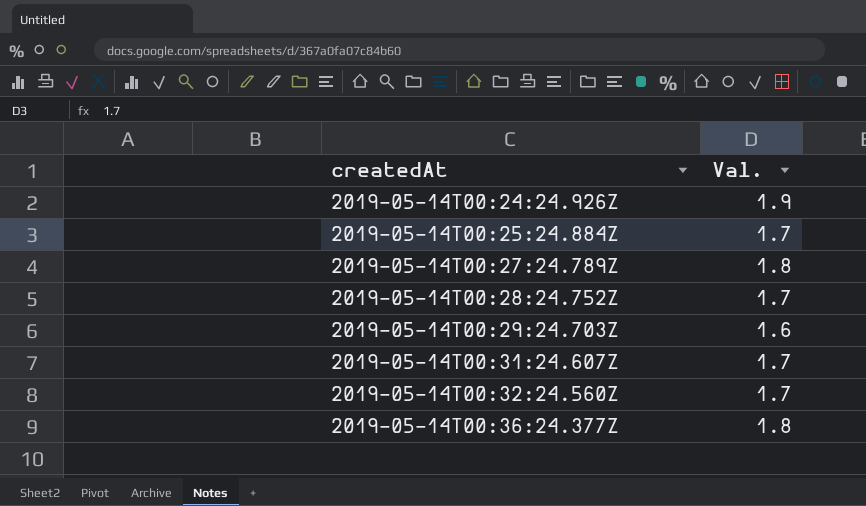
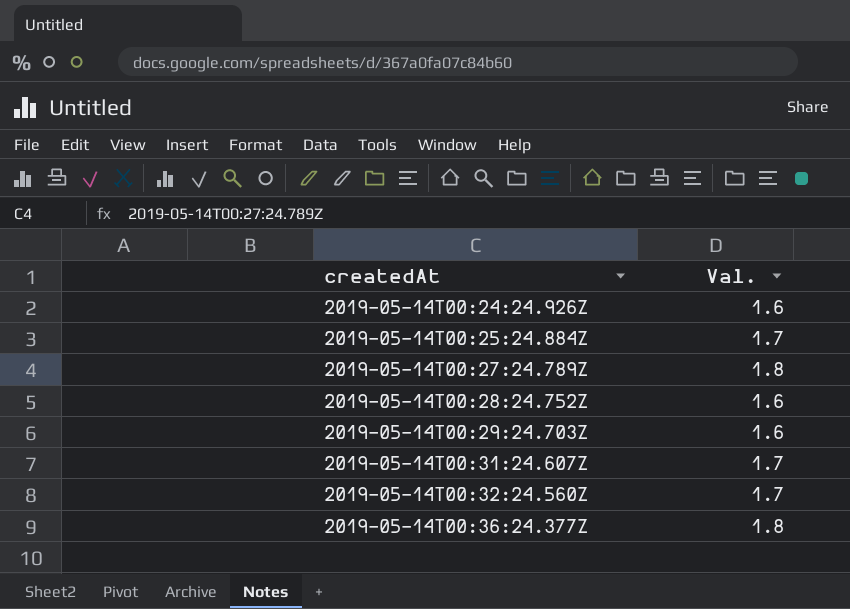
2019-05-14T00:24:24.926Z | Val.: 1.9 -> 1.6
2019-05-14T00:28:24.752Z | Val.: 1.7 -> 1.6

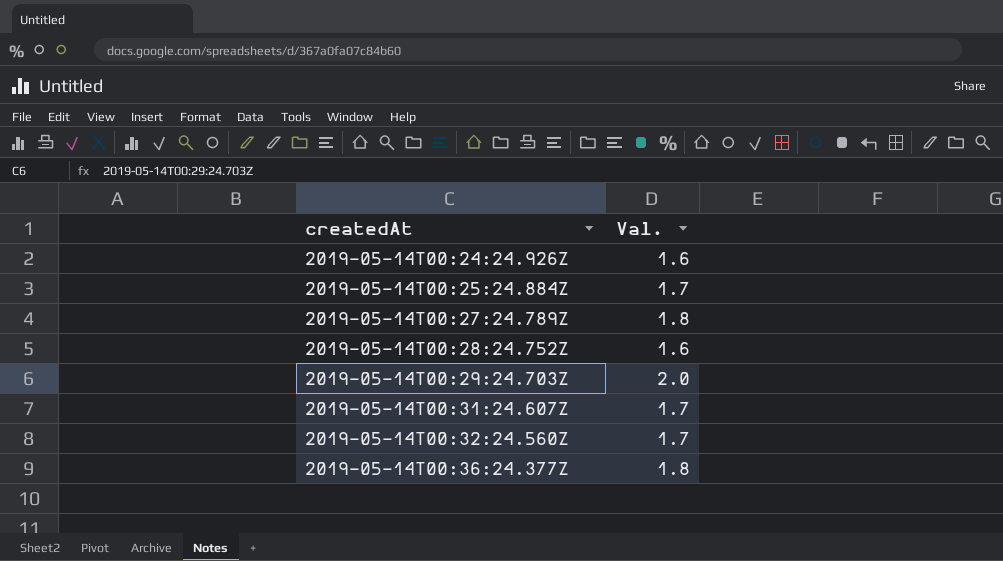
2019-05-14T00:29:24.703Z | Val.: 1.6 -> 2.0

